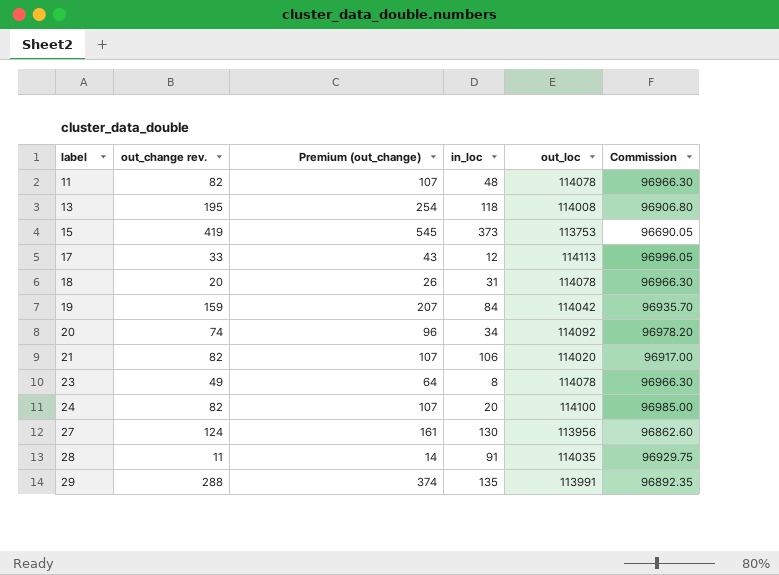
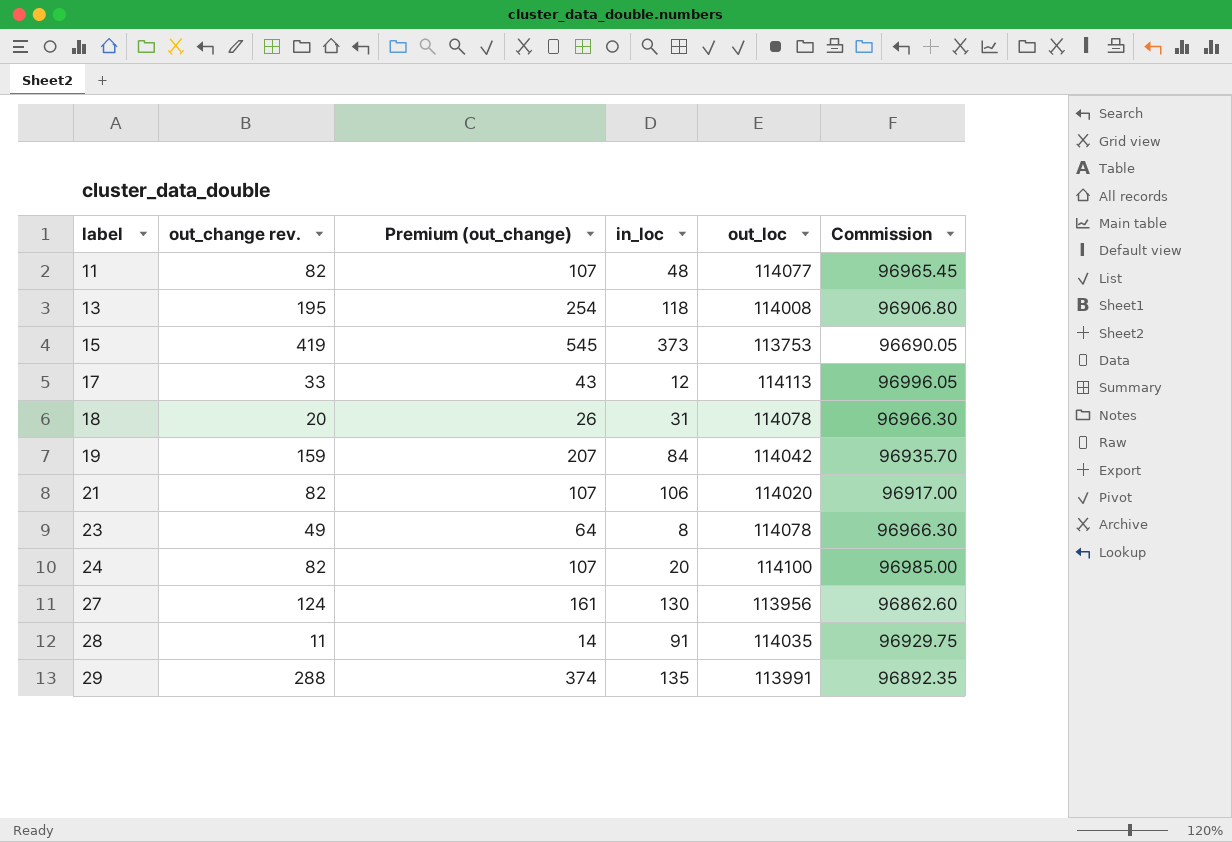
row 20: 74 | 96 | 34 | 114092 | 96978.20 -> none
11 | out_loc: 114078 -> 114077
11 | Commission: 96966.30 -> 96965.45

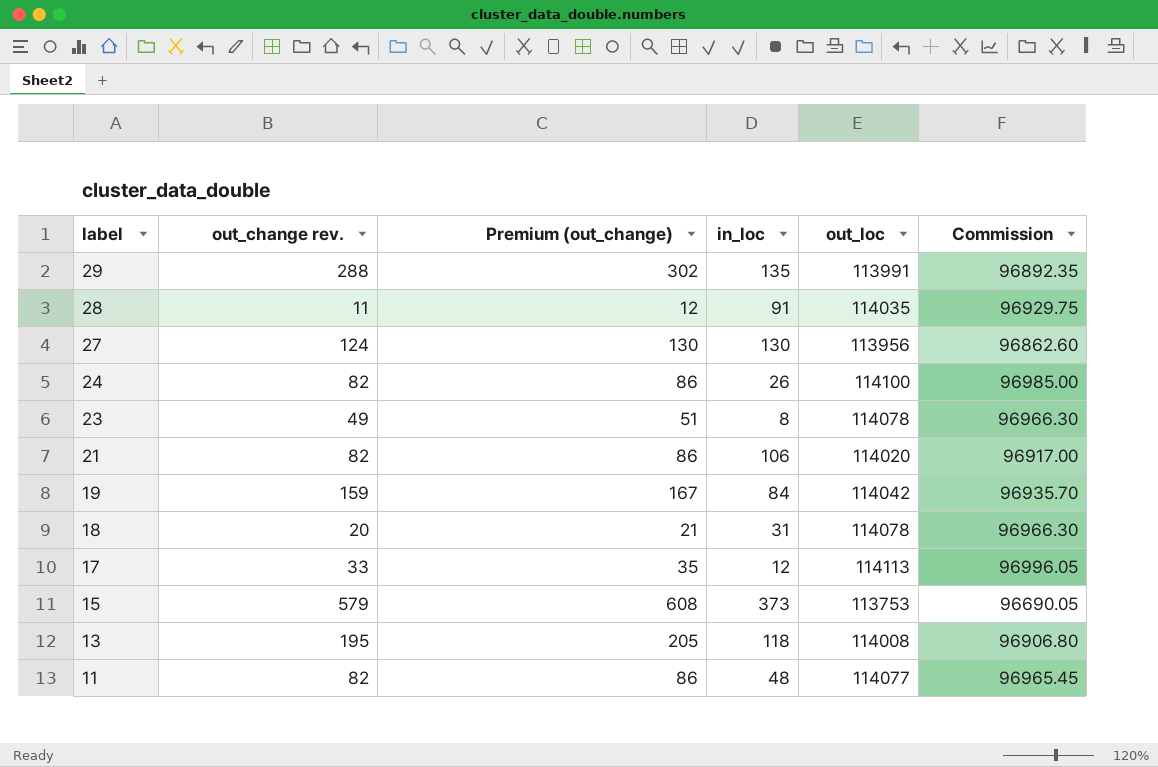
row order: label ascending -> label descending
column Premium (out_change) | formula: [out_change rev.] * 1.3 -> [out_change rev.] * 1.05
24 | in_loc: 20 -> 26
15 | out_change rev.: 419 -> 579

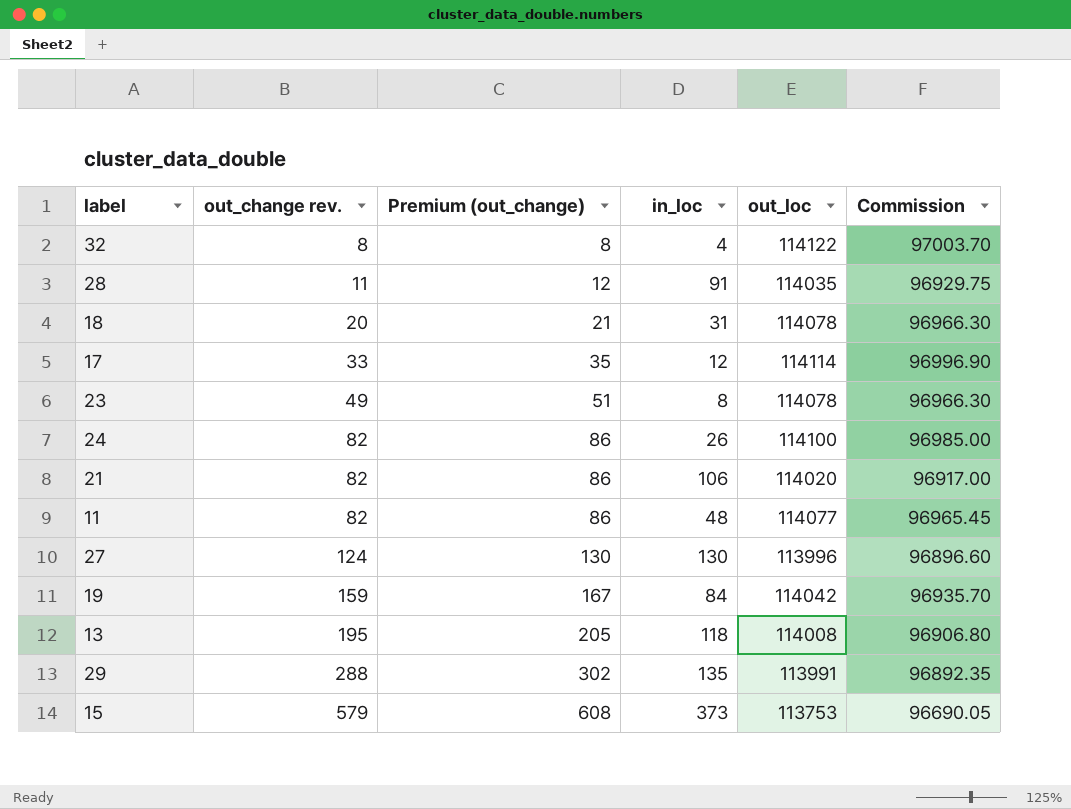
row order: label descending -> out_change rev. ascending
row 32: none -> 8 | 8 | 4 | 114122 | 97003.70
17 | out_loc: 114113 -> 114114
17 | Commission: 96996.05 -> 96996.90
27 | out_loc: 113956 -> 113996
27 | Commission: 96862.60 -> 96896.60

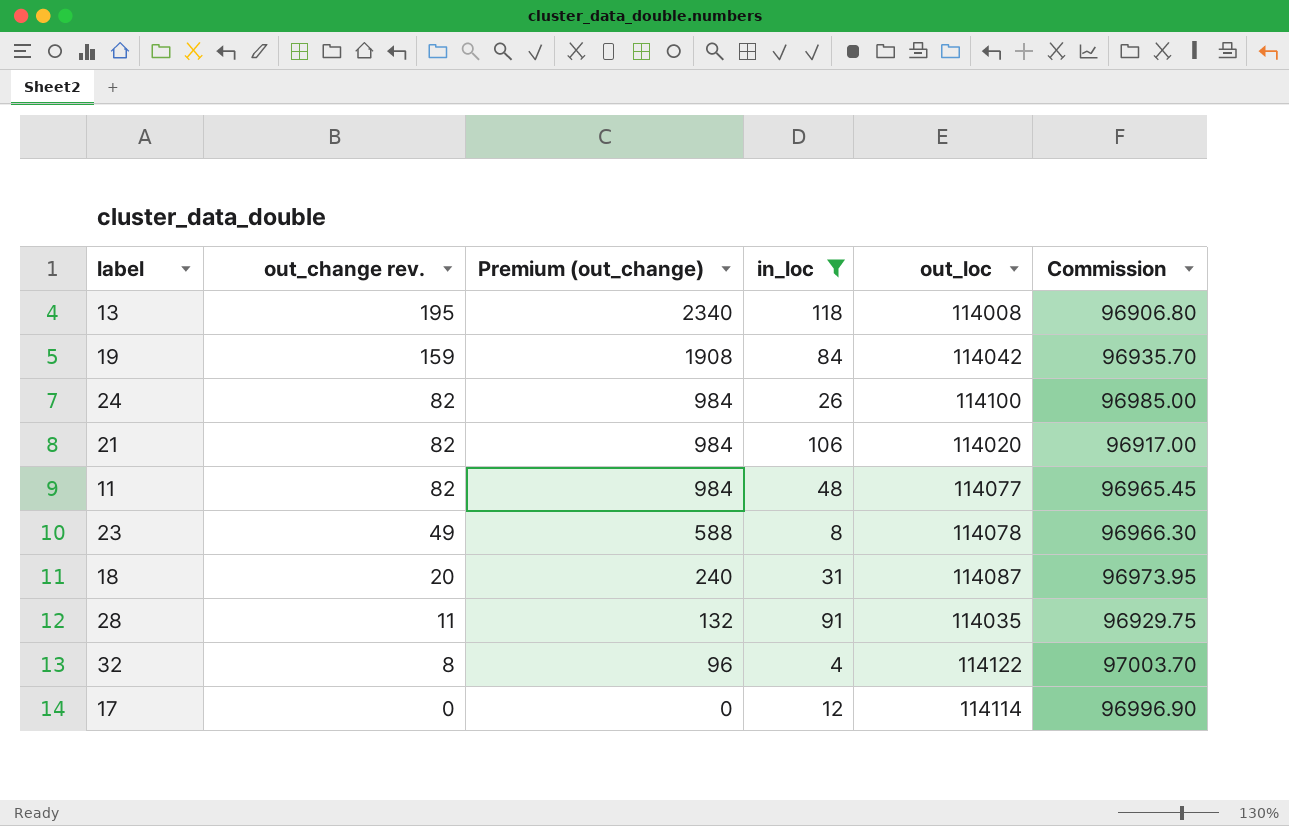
filter: none -> in_loc <= 118
row order: out_change rev. ascending -> out_change rev. descending
column Premium (out_change) | formula: [out_change rev.] * 1.05 -> [out_change rev.] * 12
18 | out_loc: 114078 -> 114087
18 | Commission: 96966.30 -> 96973.95
17 | out_change rev.: 33 -> 0

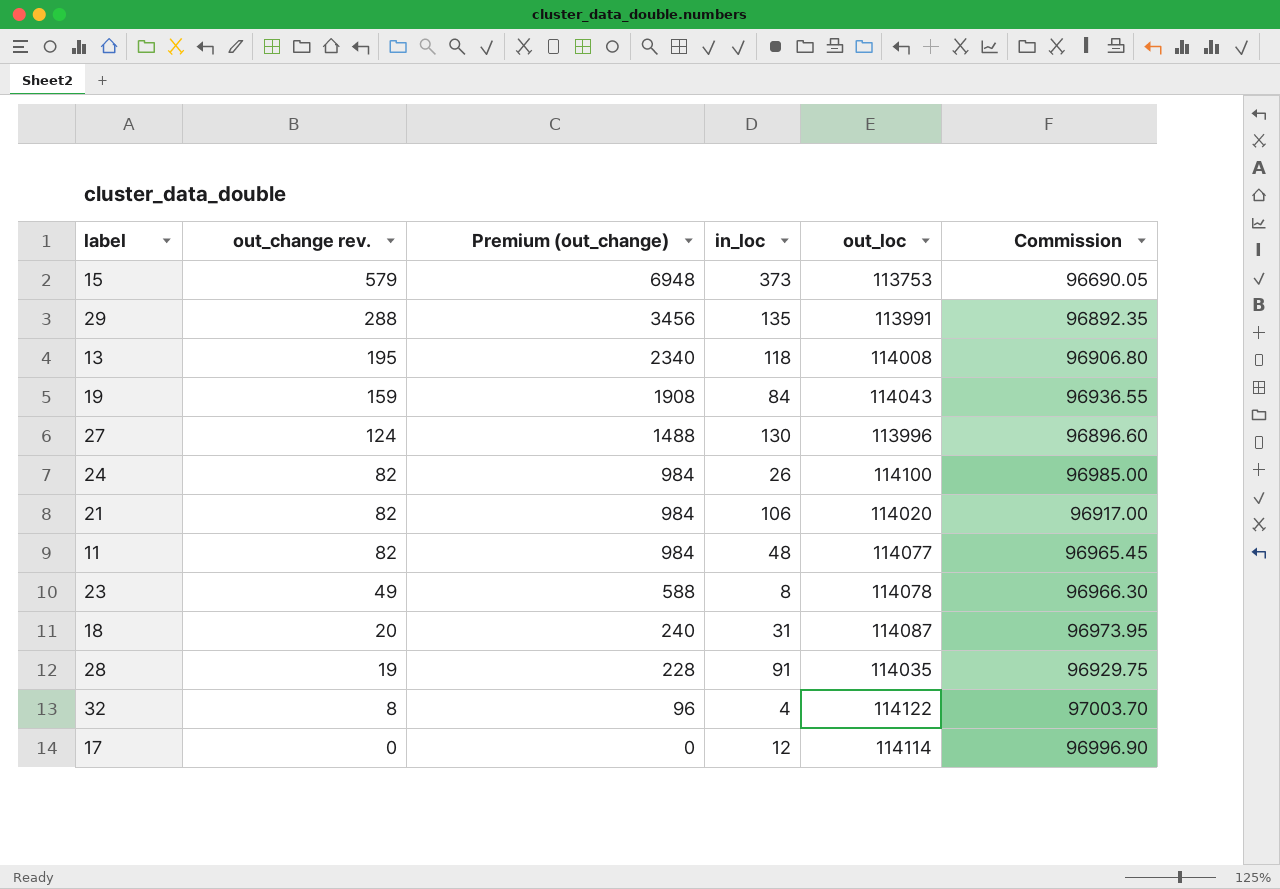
filter: in_loc <= 118 -> none
19 | out_loc: 114042 -> 114043
19 | Commission: 96935.70 -> 96936.55
28 | out_change rev.: 11 -> 19
28 | Premium (out_change): 132 -> 228

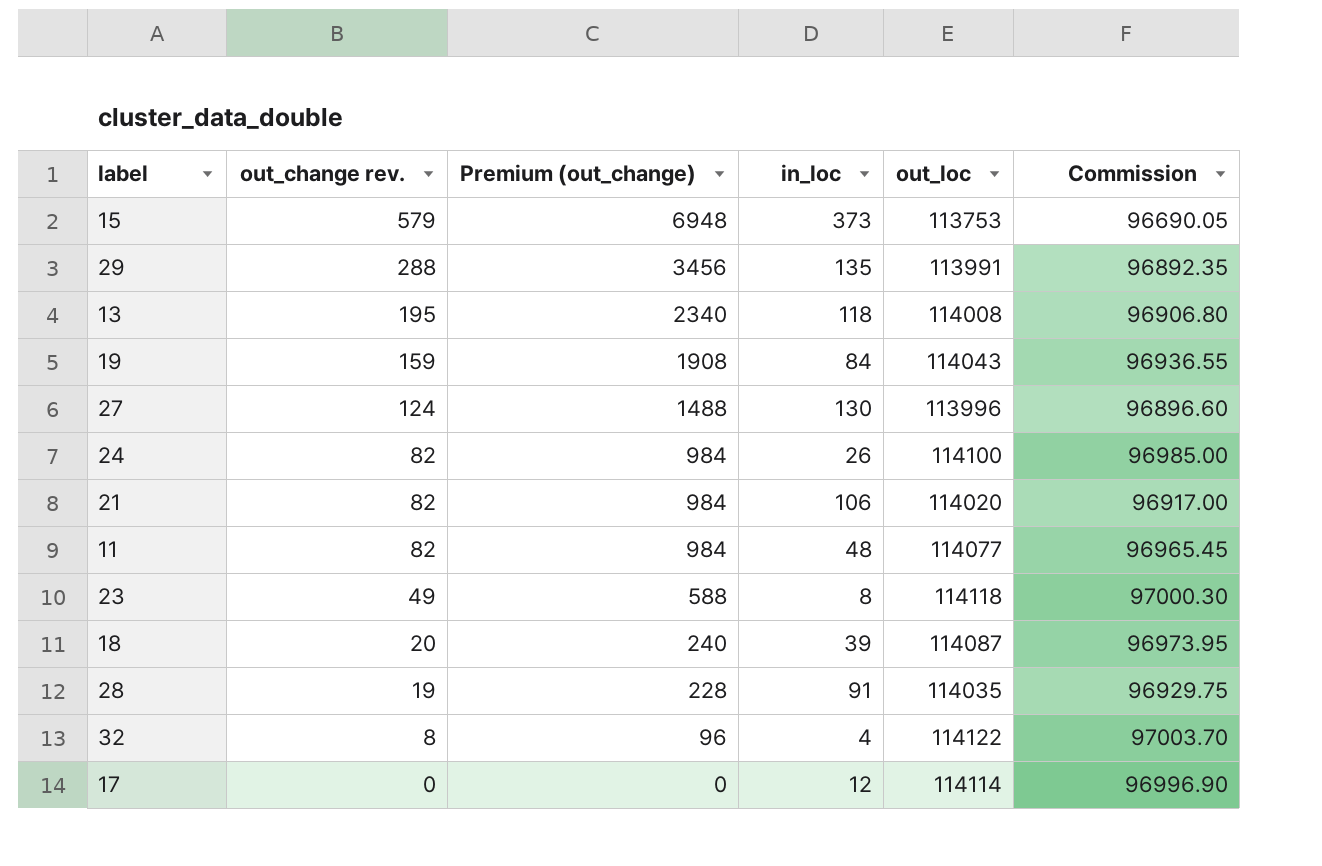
23 | out_loc: 114078 -> 114118
23 | Commission: 96966.30 -> 97000.30
18 | in_loc: 31 -> 39

